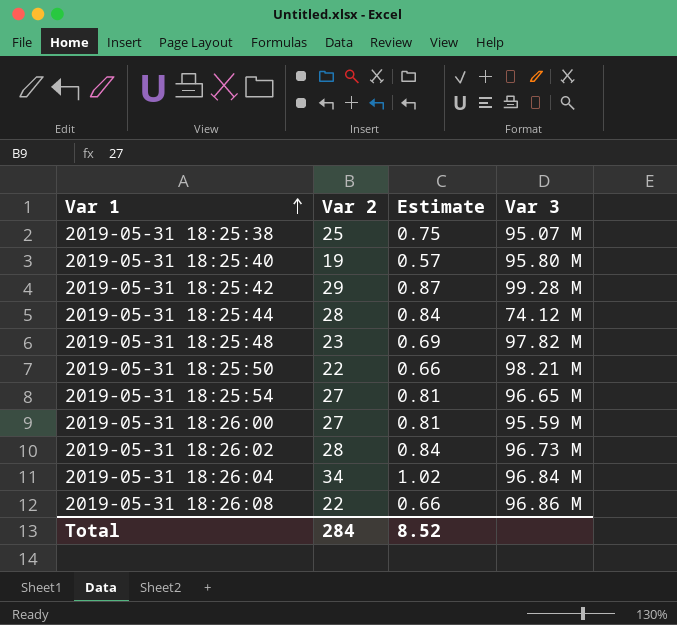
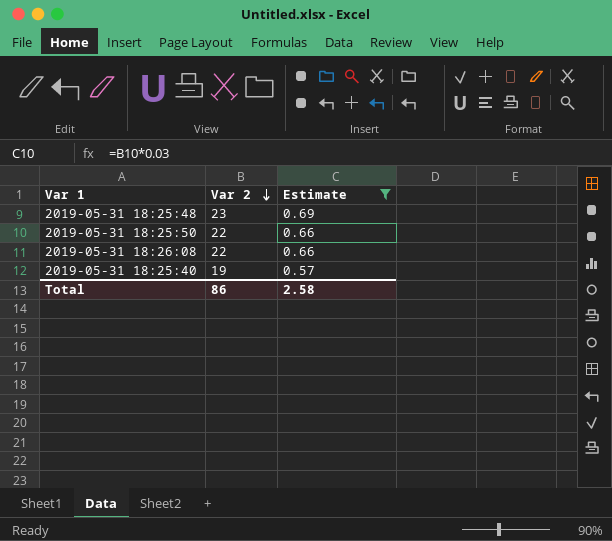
filter: none -> Estimate <= 0.69
row order: Var 1 ascending -> Var 2 descending
column Var 3 | position: 4 -> none
Total | Var 2: 284 -> 86
Total | Estimate: 8.52 -> 2.58

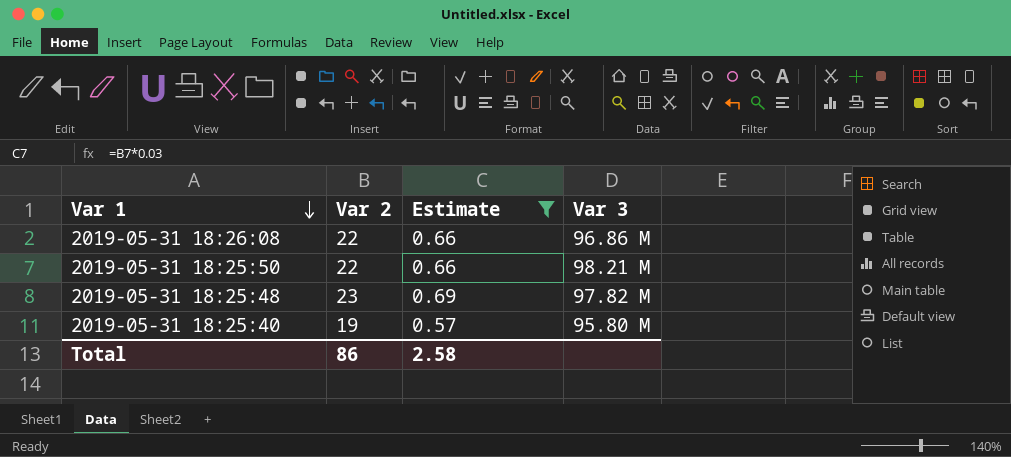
row order: Var 2 descending -> Var 1 descending
column Var 3 | position: none -> 4

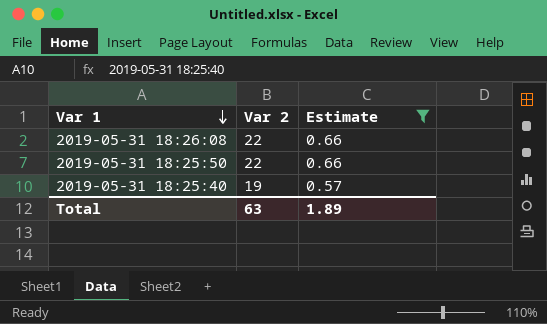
column Var 3 | position: 4 -> none
row 2019-05-31 18:25:48: 23 | 0.69 | 97.82 M -> none
Total | Var 2: 86 -> 63
Total | Estimate: 2.58 -> 1.89

